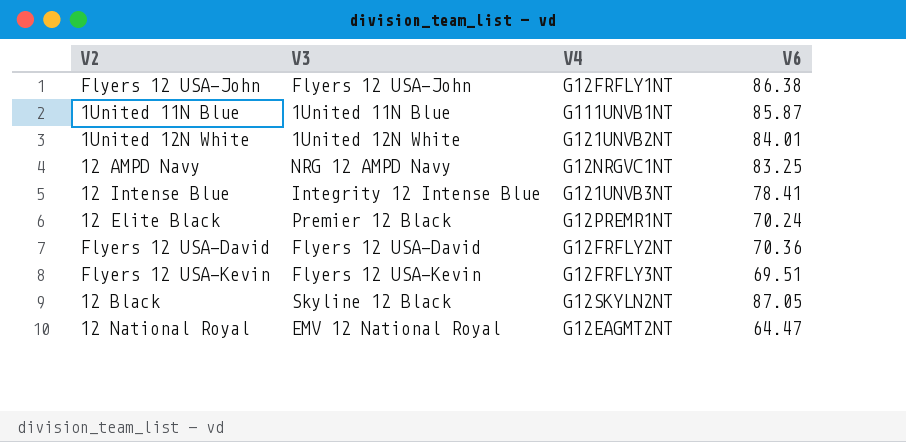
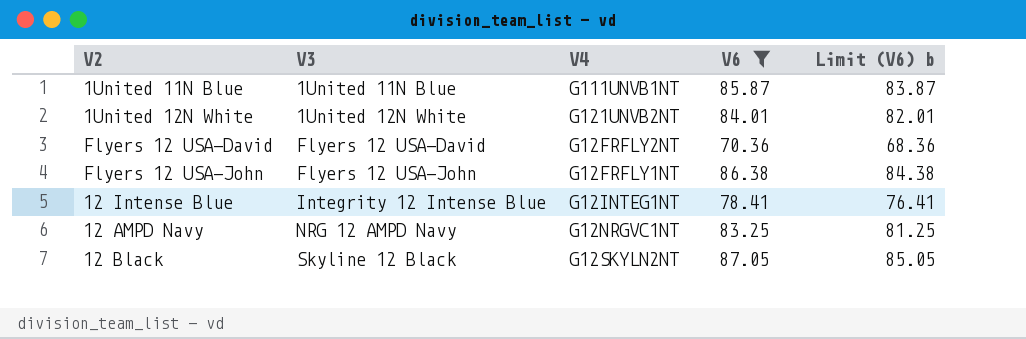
filter: none -> V6 >= 70.36
row order: none -> V3 ascending
column Limit (V6) b | formula: none -> [V6] - 2
12 Intense Blue | V4: G121UNVB3NT -> G12INTEG1NT

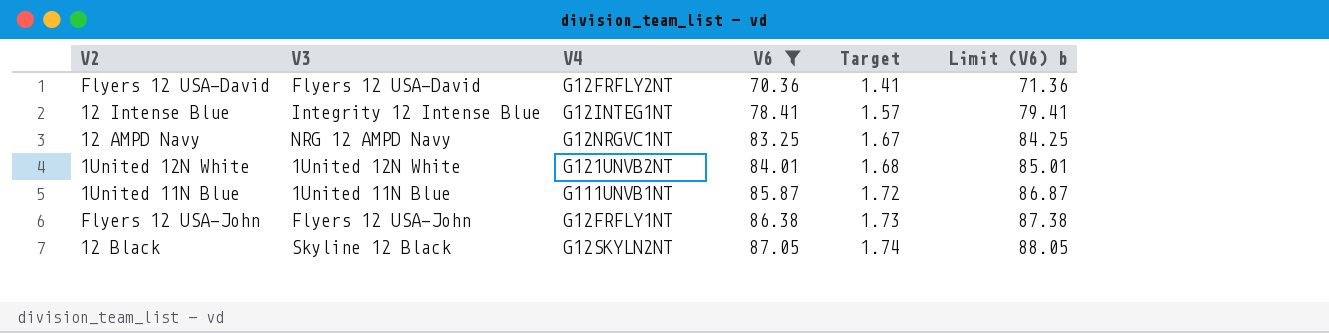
row order: V3 ascending -> V6 ascending
column Target | formula: none -> [V6] * 0.02
column Limit (V6) b | formula: [V6] - 2 -> [V6] + 1

